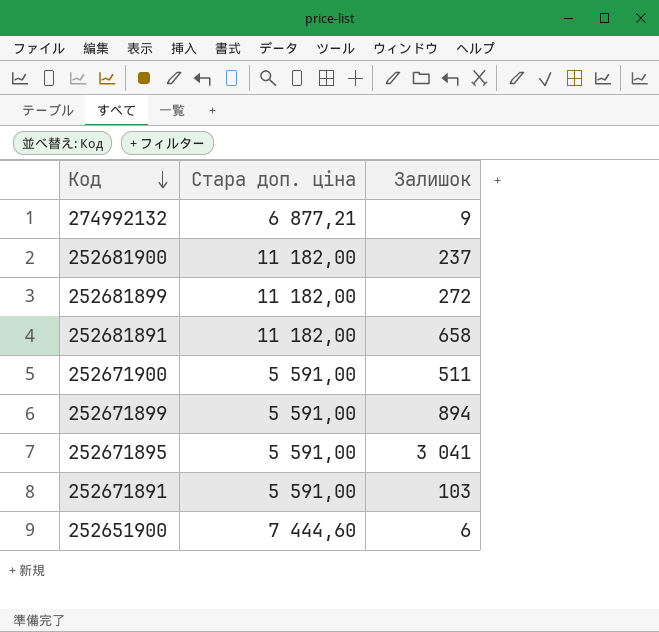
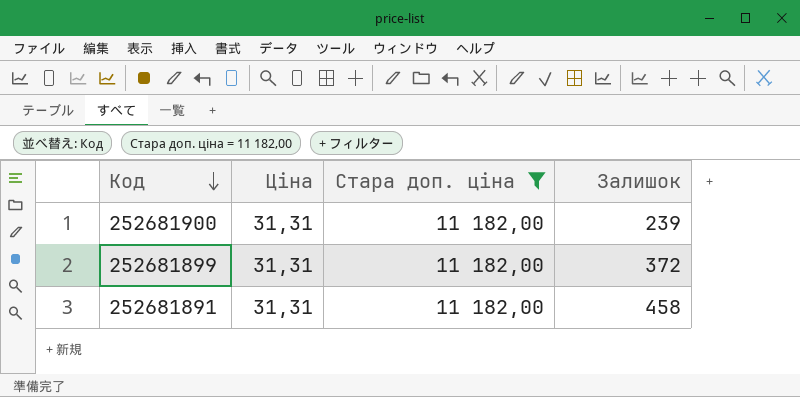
filter: none -> Стара доп. ціна = 11 182,00
column Ціна | position: none -> 2
252681900 | Залишок: 237 -> 239
252681899 | Залишок: 272 -> 372
252681891 | Залишок: 658 -> 458

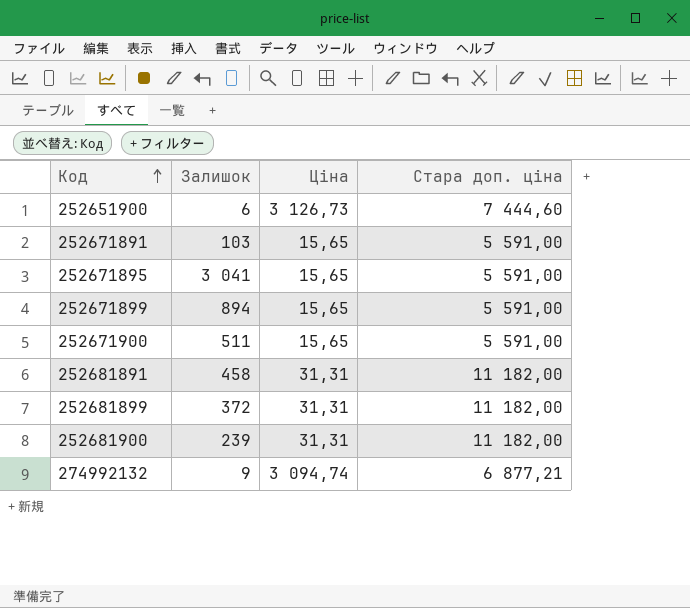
filter: Стара доп. ціна = 11 182,00 -> none
row order: Код descending -> Код ascending
column Залишок | position: 4 -> 2

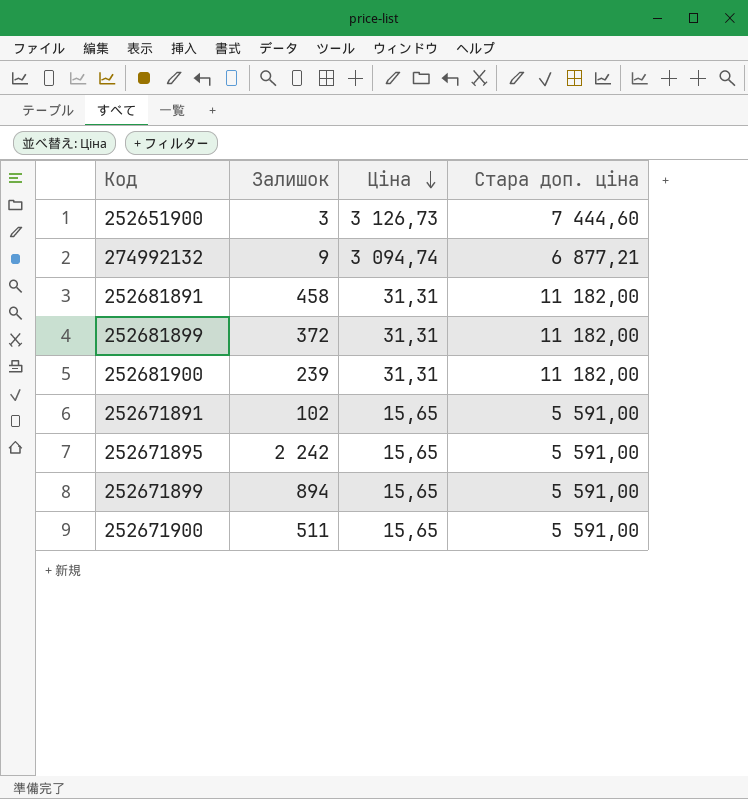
row order: Код ascending -> Ціна descending
252651900 | Залишок: 6 -> 3
252671891 | Залишок: 103 -> 102
252671895 | Залишок: 3 041 -> 2 242

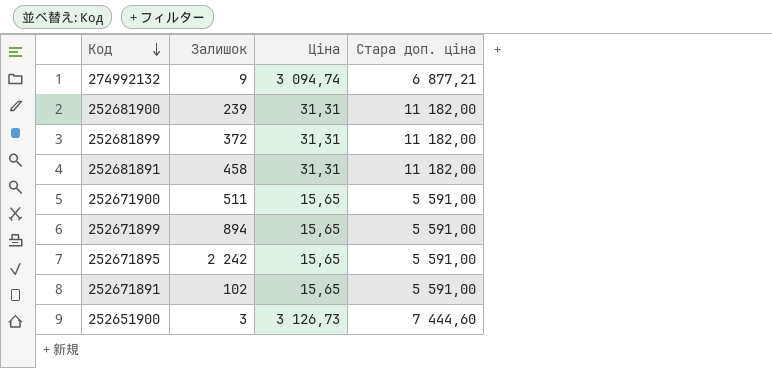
row order: Ціна descending -> Код descending

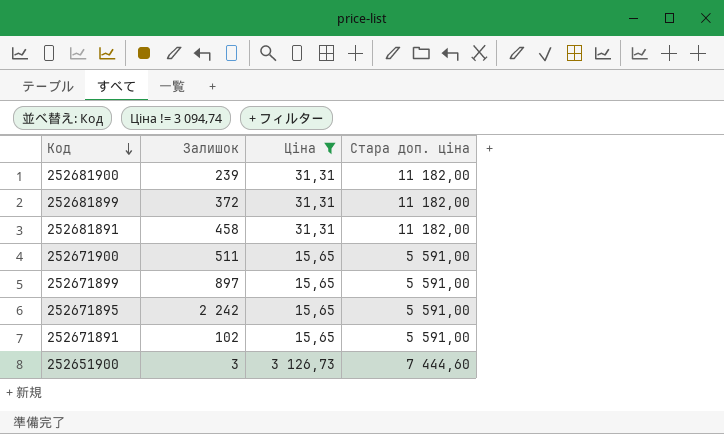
filter: none -> Ціна != 3 094,74
252671899 | Залишок: 894 -> 897

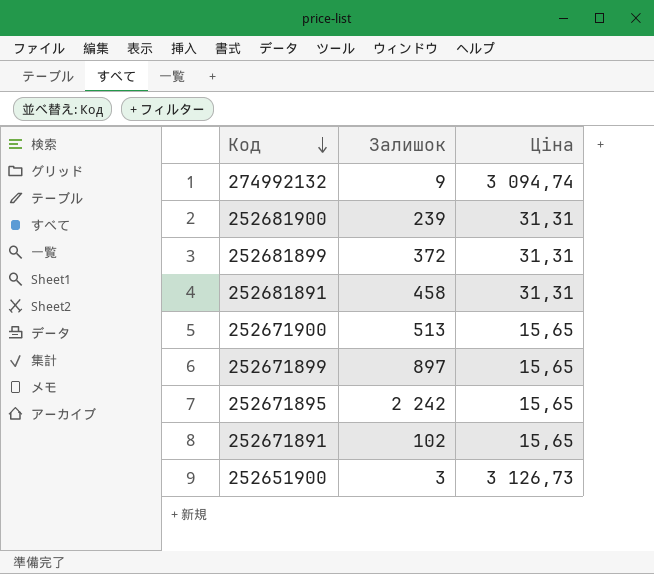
filter: Ціна != 3 094,74 -> none
column Стара доп. ціна | position: 4 -> none
252671900 | Залишок: 511 -> 513

